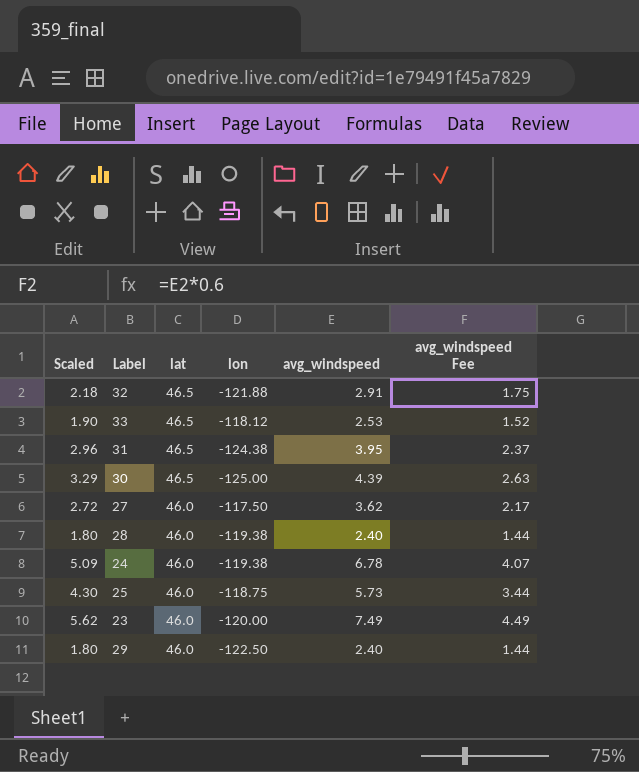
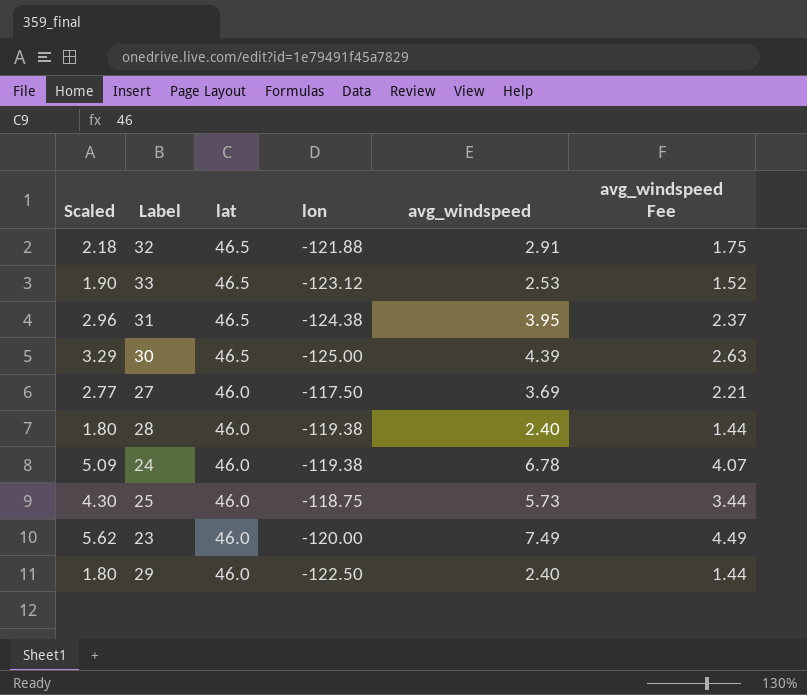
33 | lon: -118.12 -> -123.12
27 | Scaled: 2.72 -> 2.77
27 | avg_windspeed: 3.62 -> 3.69
27 | avg_windspeed Fee: 2.17 -> 2.21

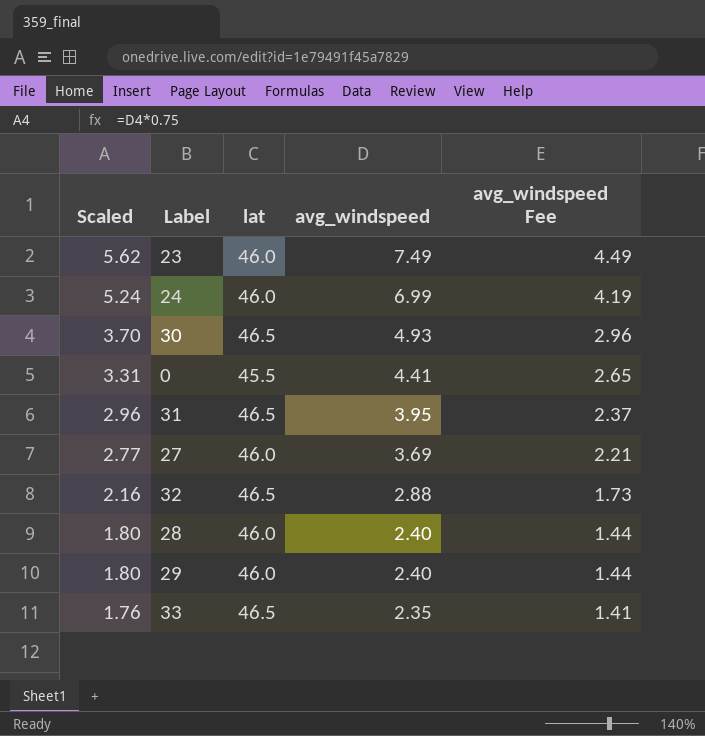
row order: lat descending -> Scaled descending
column lon | position: 4 -> none
row 25: 4.30 | 46.0 | -118.75 | 5.73 | 3.44 -> none
24 | Scaled: 5.09 -> 5.24
24 | avg_windspeed: 6.78 -> 6.99
24 | avg_windspeed Fee: 4.07 -> 4.19
30 | Scaled: 3.29 -> 3.70
30 | avg_windspeed: 4.39 -> 4.93
30 | avg_windspeed Fee: 2.63 -> 2.96
row 0: none -> 3.31 | 45.5 | 4.41 | 2.65
32 | Scaled: 2.18 -> 2.16
32 | avg_windspeed: 2.91 -> 2.88
32 | avg_windspeed Fee: 1.75 -> 1.73
33 | Scaled: 1.90 -> 1.76
33 | avg_windspeed: 2.53 -> 2.35
33 | avg_windspeed Fee: 1.52 -> 1.41

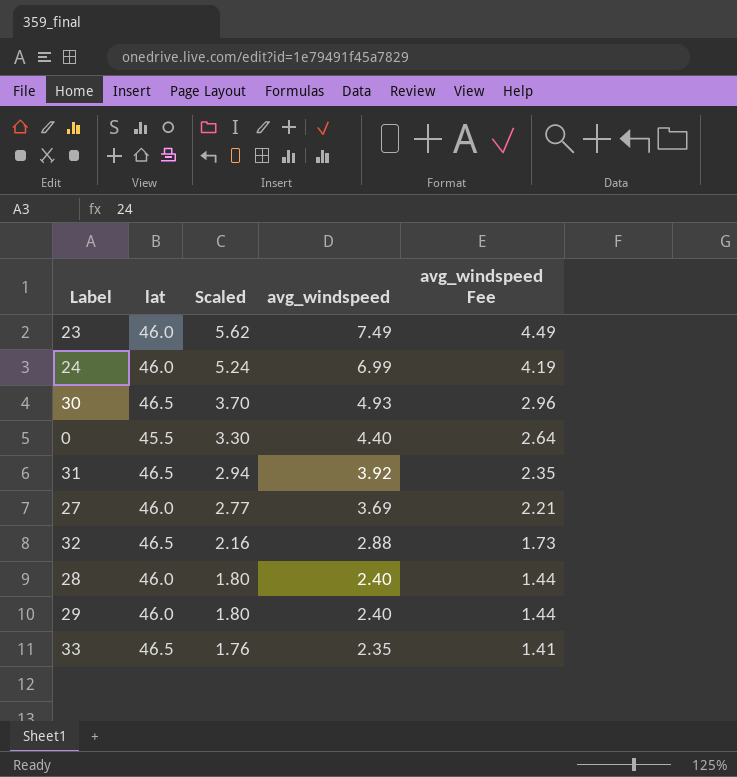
column Scaled | position: 1 -> 3
0 | Scaled: 3.31 -> 3.30
0 | avg_windspeed: 4.41 -> 4.40
0 | avg_windspeed Fee: 2.65 -> 2.64
31 | Scaled: 2.96 -> 2.94
31 | avg_windspeed: 3.95 -> 3.92
31 | avg_windspeed Fee: 2.37 -> 2.35

